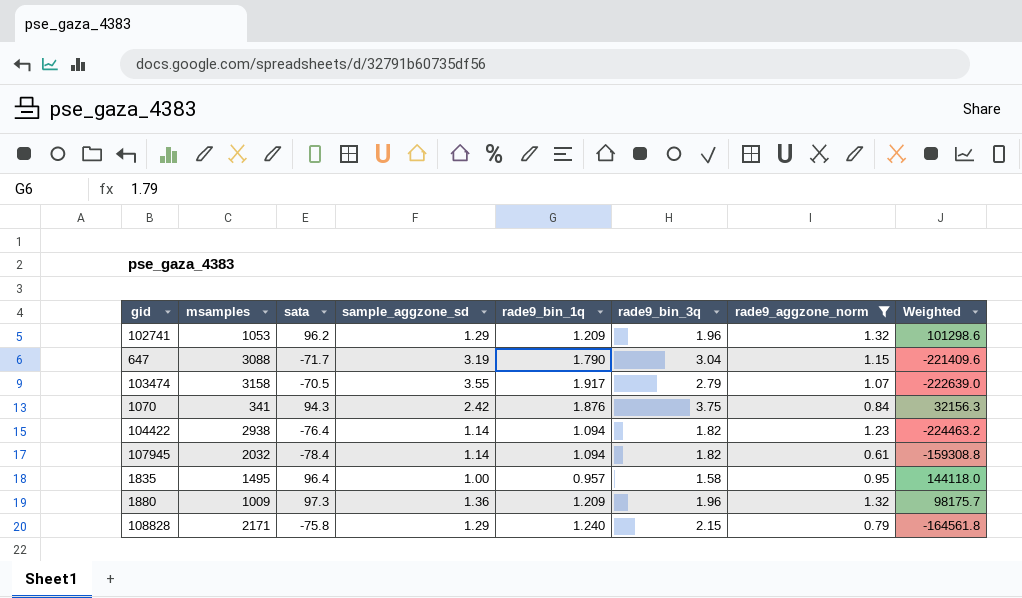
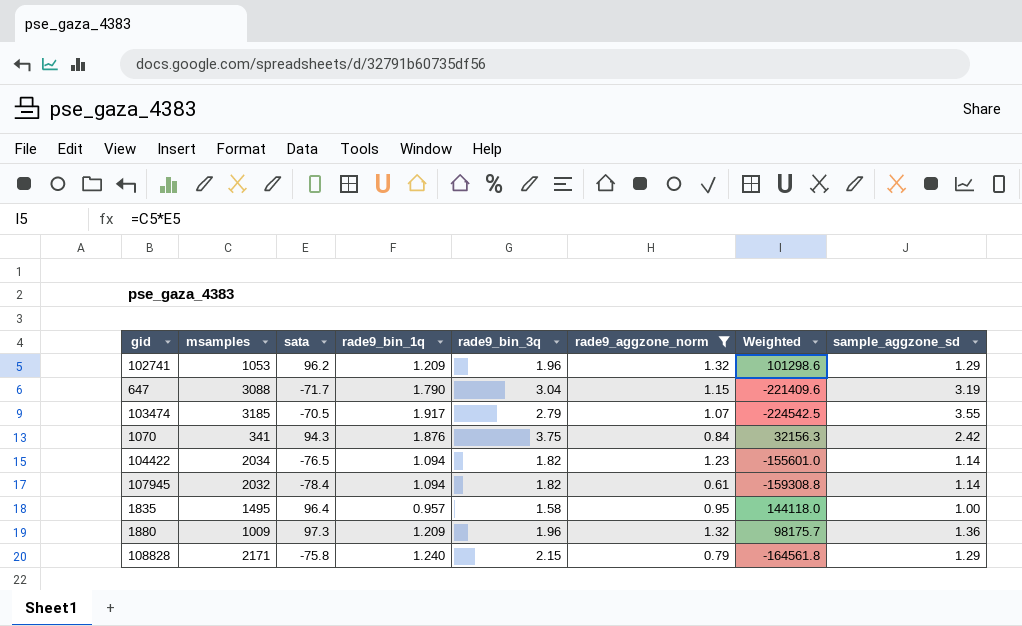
column sample_aggzone_sd | position: 4 -> 8
103474 | msamples: 3158 -> 3185
103474 | Weighted: -222639.0 -> -224542.5
104422 | msamples: 2938 -> 2034
104422 | sata: -76.4 -> -76.5
104422 | Weighted: -224463.2 -> -155601.0

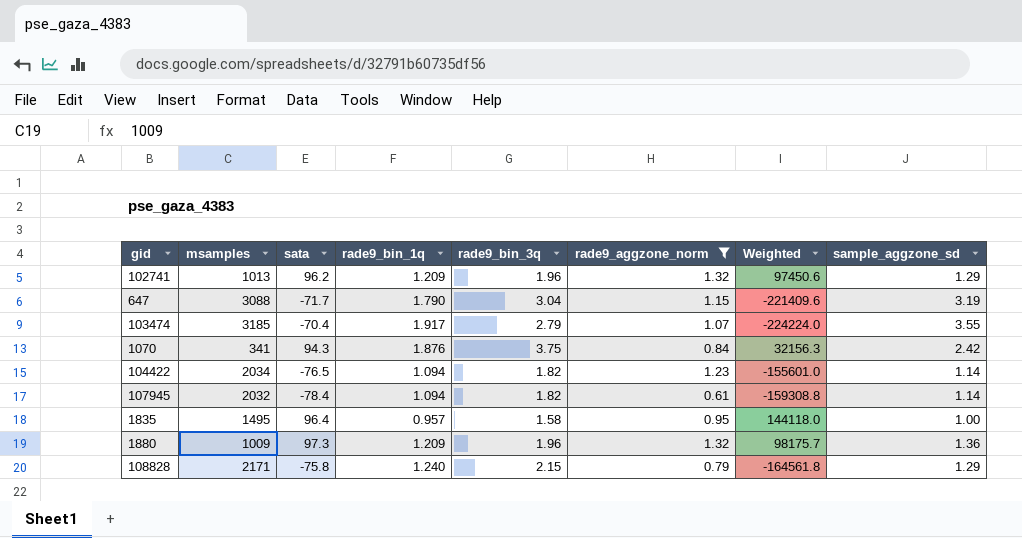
102741 | msamples: 1053 -> 1013
102741 | Weighted: 101298.6 -> 97450.6
103474 | sata: -70.5 -> -70.4
103474 | Weighted: -224542.5 -> -224224.0

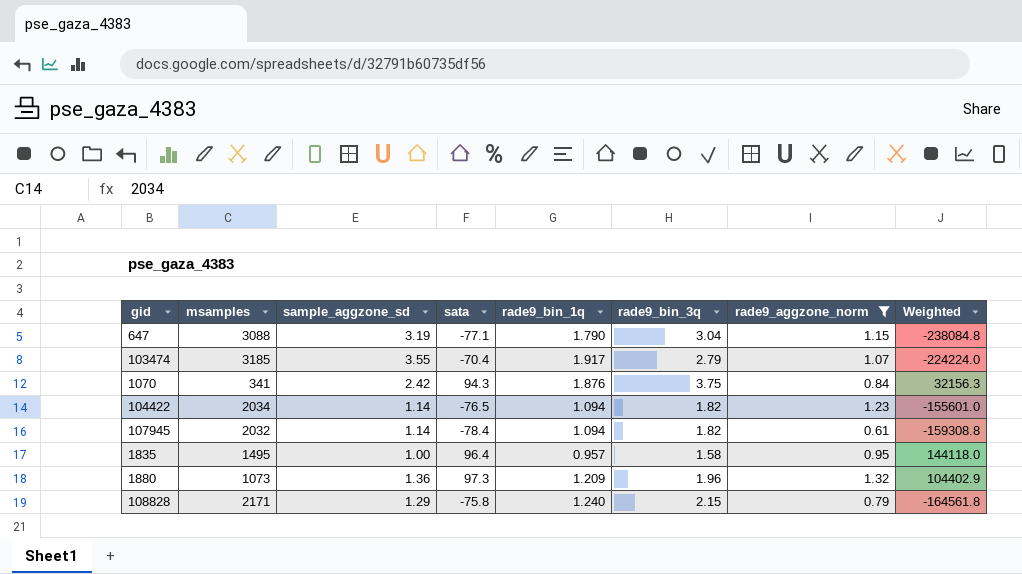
column sample_aggzone_sd | position: 8 -> 3
row 102741: 1013 | 96.2 | 1.209 | 1.96 | 1.32 | 97450.6 | 1.29 -> none
647 | sata: -71.7 -> -77.1
647 | Weighted: -221409.6 -> -238084.8
1880 | msamples: 1009 -> 1073
1880 | Weighted: 98175.7 -> 104402.9

